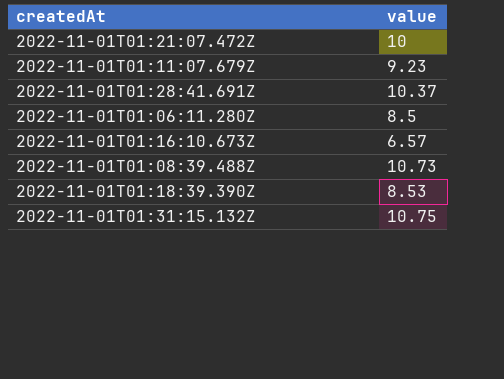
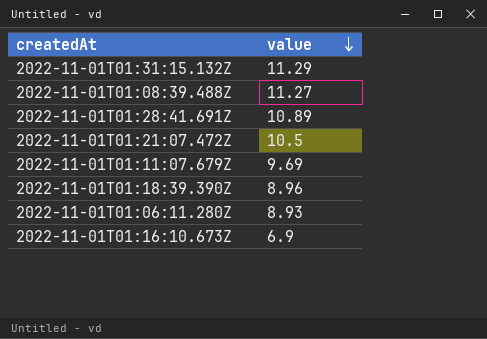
row order: none -> value descending
2022-11-01T01:31:15.132Z | value: 10.75 -> 11.29
2022-11-01T01:08:39.488Z | value: 10.73 -> 11.27
2022-11-01T01:28:41.691Z | value: 10.37 -> 10.89
2022-11-01T01:21:07.472Z | value: 10 -> 10.5
2022-11-01T01:11:07.679Z | value: 9.23 -> 9.69
2022-11-01T01:18:39.390Z | value: 8.53 -> 8.96
2022-11-01T01:06:11.280Z | value: 8.5 -> 8.93
2022-11-01T01:16:10.673Z | value: 6.57 -> 6.9

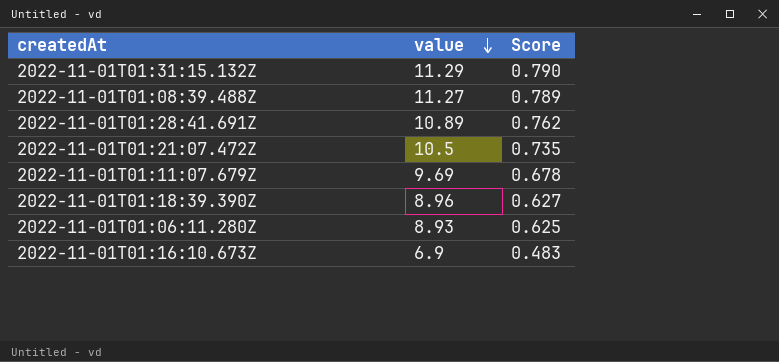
column Score | formula: none -> [value] * 0.07

